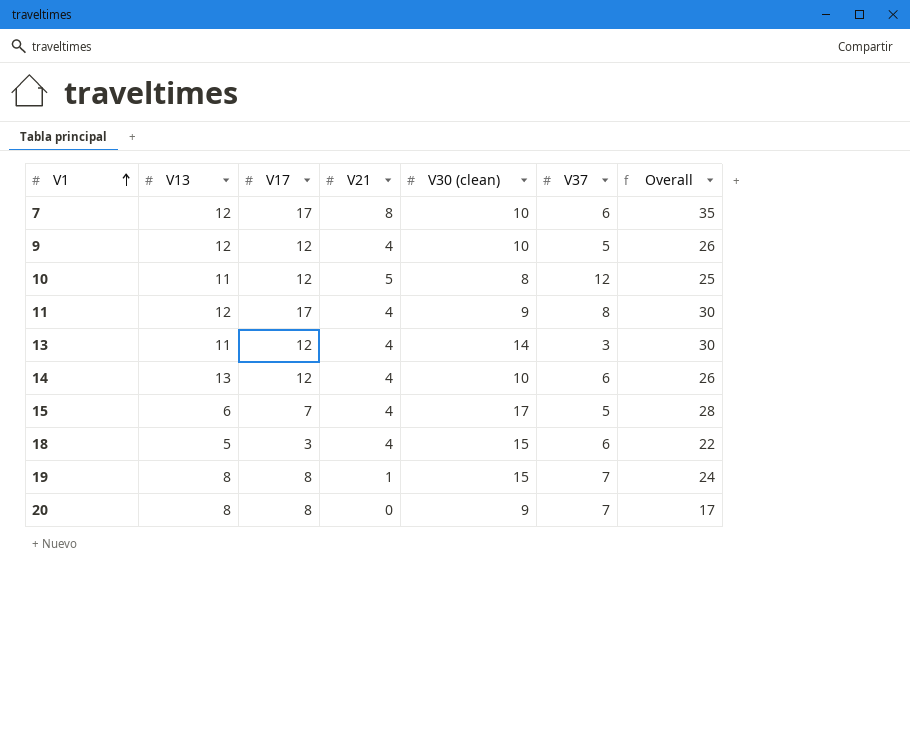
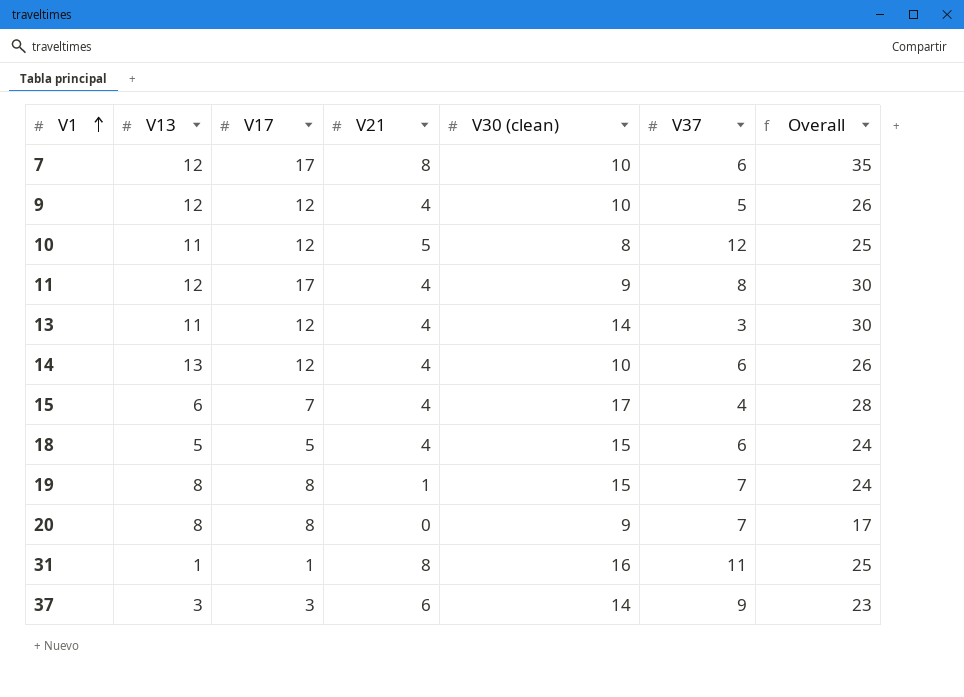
15 | V37: 5 -> 4
18 | V17: 3 -> 5
18 | Overall: 22 -> 24
row 31: none -> 1 | 1 | 8 | 16 | 11 | 25
row 37: none -> 3 | 3 | 6 | 14 | 9 | 23

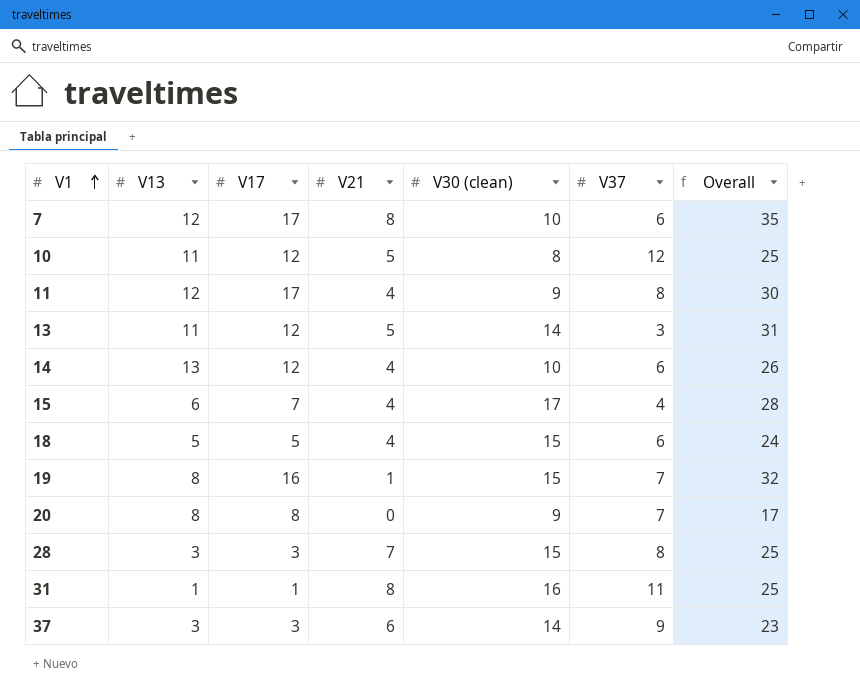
row 9: 12 | 12 | 4 | 10 | 5 | 26 -> none
13 | V21: 4 -> 5
13 | Overall: 30 -> 31
19 | V17: 8 -> 16
19 | Overall: 24 -> 32
row 28: none -> 3 | 3 | 7 | 15 | 8 | 25

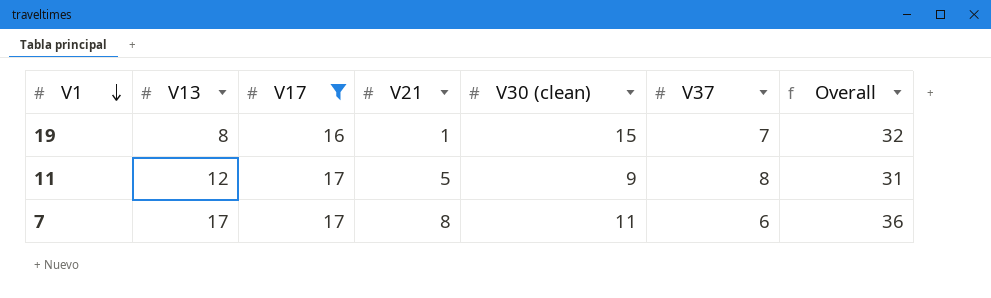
filter: none -> V17 >= 16
row order: V1 ascending -> V1 descending
11 | V21: 4 -> 5
11 | Overall: 30 -> 31
7 | V13: 12 -> 17
7 | V30 (clean): 10 -> 11
7 | Overall: 35 -> 36

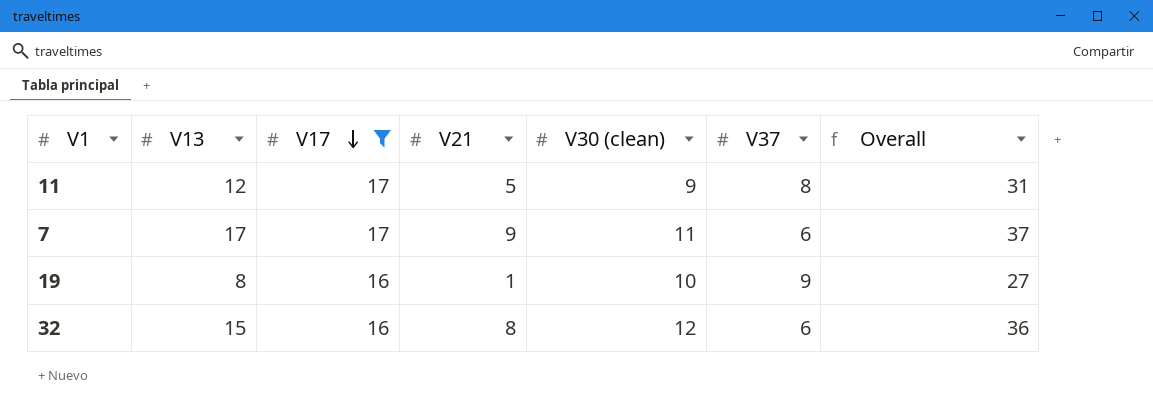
row order: V1 descending -> V17 descending
7 | V21: 8 -> 9
7 | Overall: 36 -> 37
19 | V30 (clean): 15 -> 10
19 | V37: 7 -> 9
19 | Overall: 32 -> 27
row 32: none -> 15 | 16 | 8 | 12 | 6 | 36

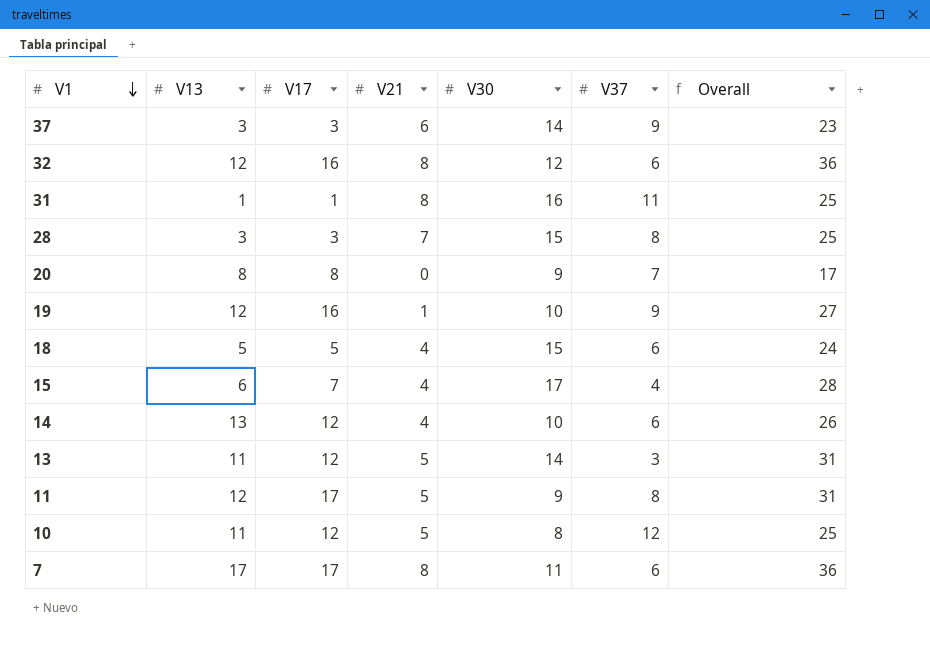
filter: V17 >= 16 -> none
row order: V17 descending -> V1 descending
column name: V30 (clean) -> V30
32 | V13: 15 -> 12
19 | V13: 8 -> 12
7 | V21: 9 -> 8
7 | Overall: 37 -> 36

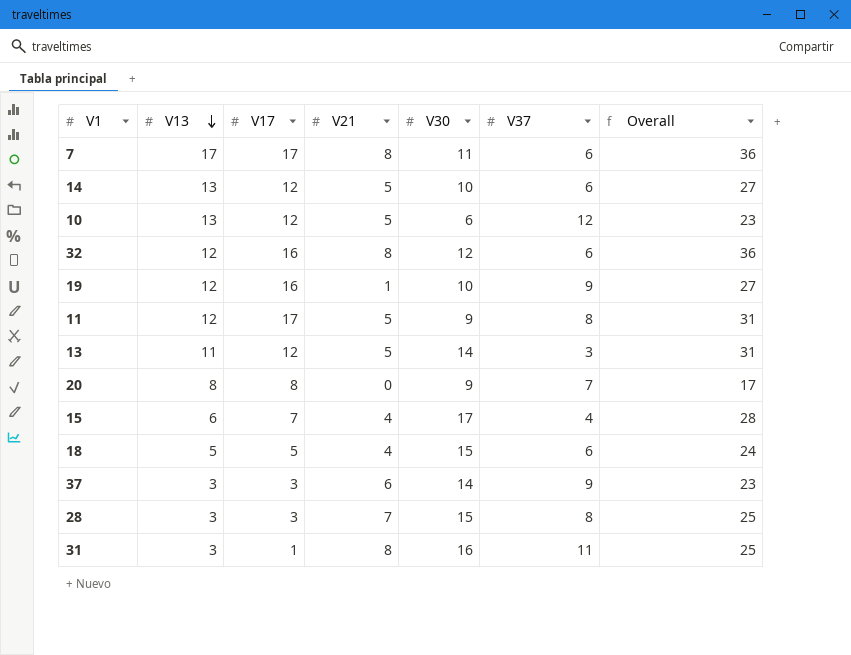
row order: V1 descending -> V13 descending
14 | V21: 4 -> 5
14 | Overall: 26 -> 27
10 | V13: 11 -> 13
10 | V30: 8 -> 6
10 | Overall: 25 -> 23
31 | V13: 1 -> 3

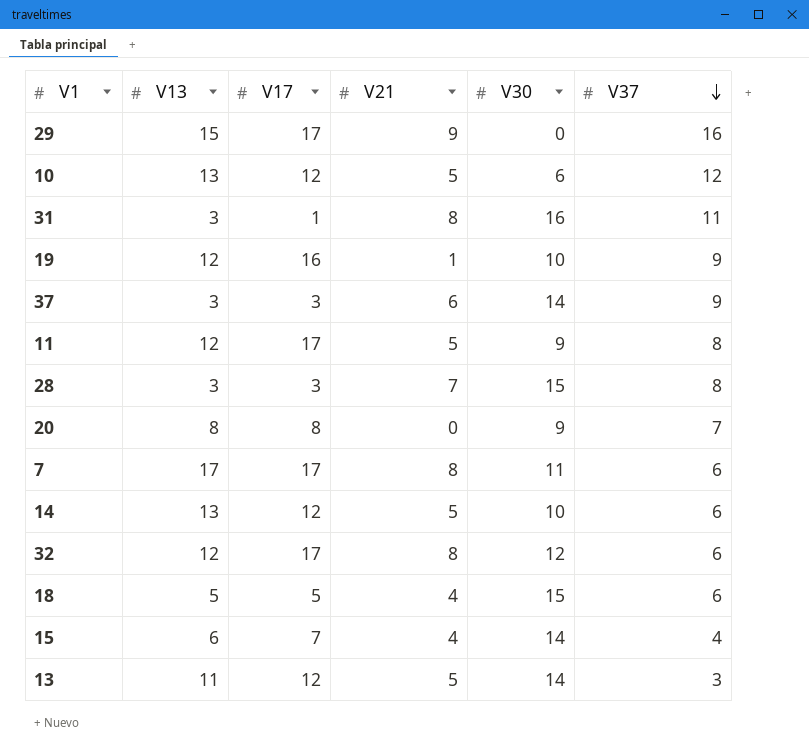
row order: V13 descending -> V37 descending
column Overall | formula: [V17] + [V21] + [V30] -> none
row 29: none -> 15 | 17 | 9 | 0 | 16
32 | V17: 16 -> 17
15 | V30: 17 -> 14

